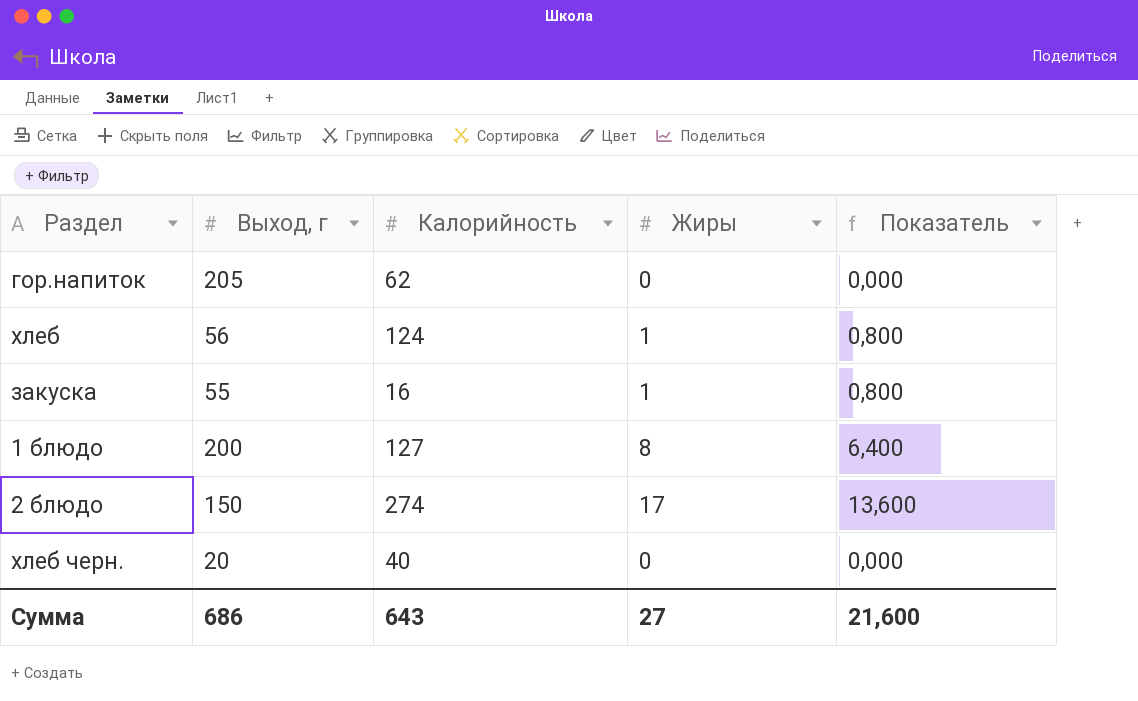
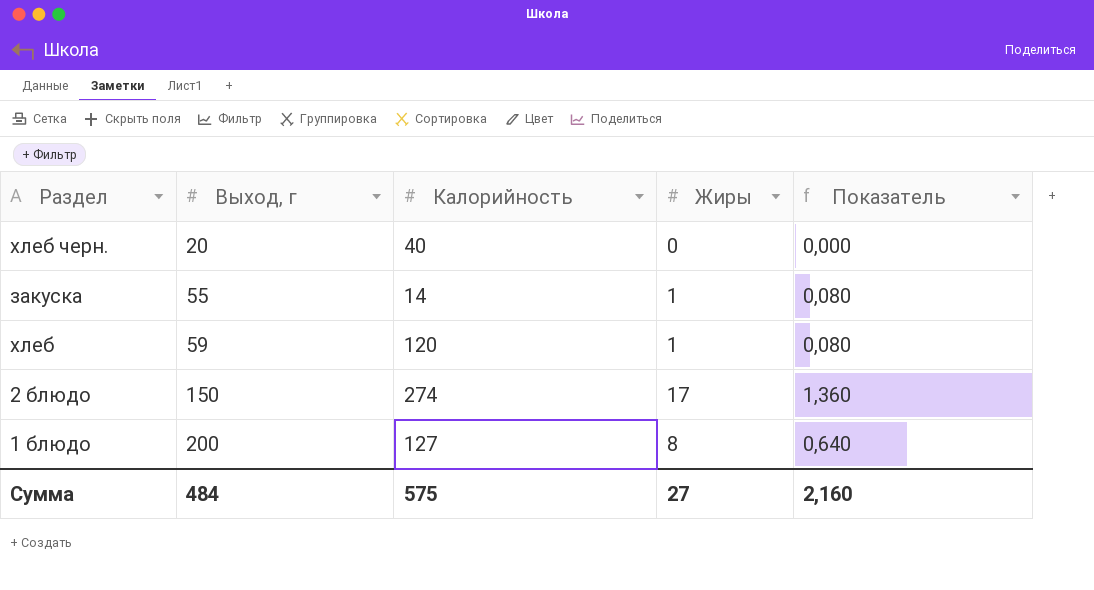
row order: none -> Выход, г ascending
column Показатель | formula: [Жиры] * 0,8 -> [Жиры] * 0,08
row гор.напиток: 205 | 62 | 0 | 0,000 -> none
закуска | Калорийность: 16 -> 14
хлеб | Выход, г: 56 -> 59
хлеб | Калорийность: 124 -> 120
Сумма | Выход, г: 686 -> 484
Сумма | Калорийность: 643 -> 575
Сумма | Показатель: 21,600 -> 2,160

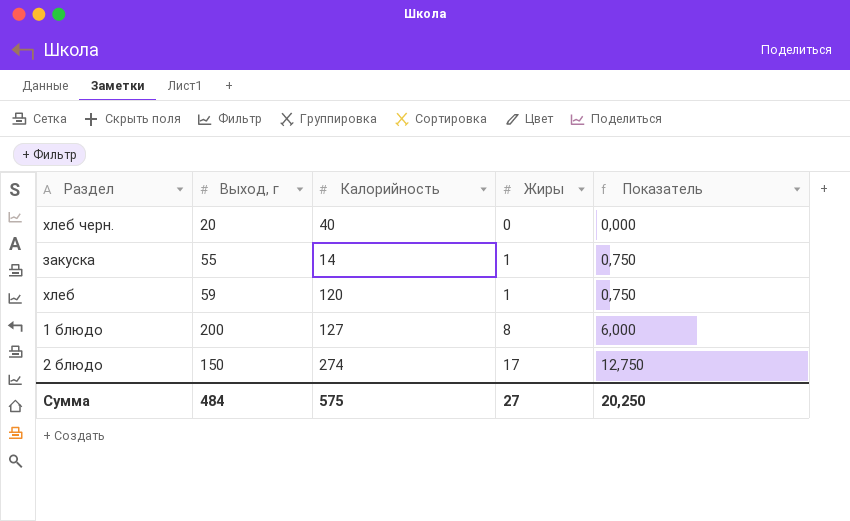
row order: Выход, г ascending -> Жиры ascending
column Показатель | formula: [Жиры] * 0,08 -> [Жиры] * 0,75
Сумма | Показатель: 2,160 -> 20,250

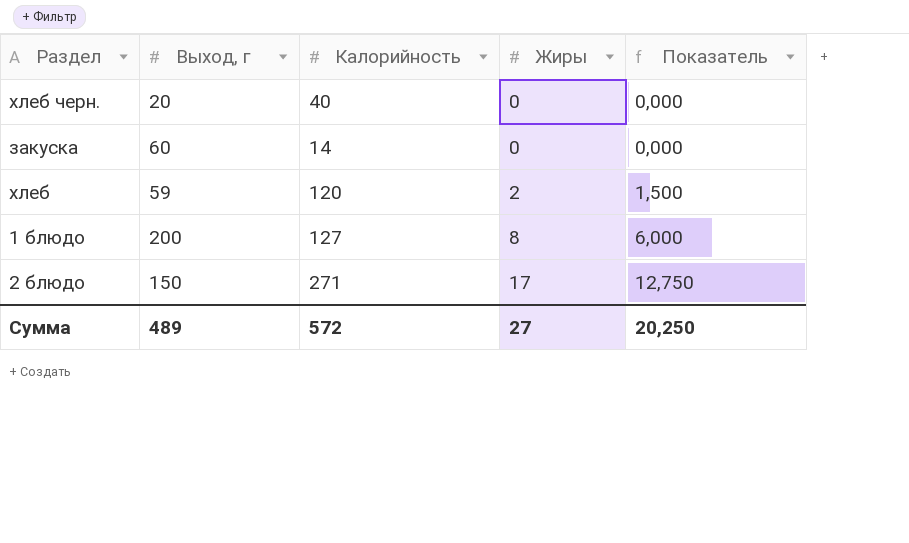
закуска | Выход, г: 55 -> 60
закуска | Жиры: 1 -> 0
закуска | Показатель: 0,750 -> 0,000
хлеб | Жиры: 1 -> 2
хлеб | Показатель: 0,750 -> 1,500
2 блюдо | Калорийность: 274 -> 271
Сумма | Выход, г: 484 -> 489
Сумма | Калорийность: 575 -> 572

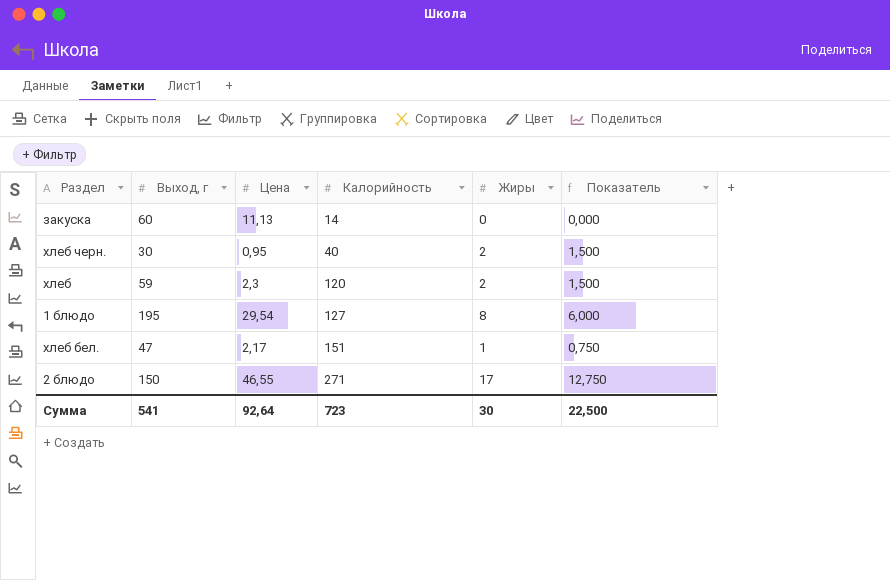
row order: Жиры ascending -> Калорийность ascending
column Цена | position: none -> 3
хлеб черн. | Выход, г: 20 -> 30
хлеб черн. | Жиры: 0 -> 2
хлеб черн. | Показатель: 0,000 -> 1,500
1 блюдо | Выход, г: 200 -> 195
row хлеб бел.: none -> 47 | 2,17 | 151 | 1 | 0,750
Сумма | Выход, г: 489 -> 541
Сумма | Калорийность: 572 -> 723
Сумма | Жиры: 27 -> 30
Сумма | Показатель: 20,250 -> 22,500

